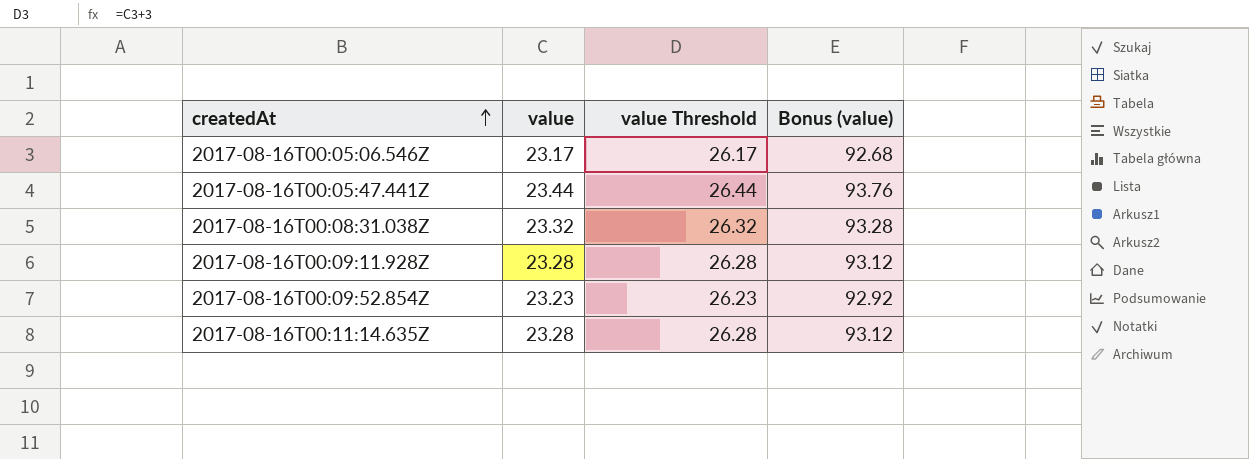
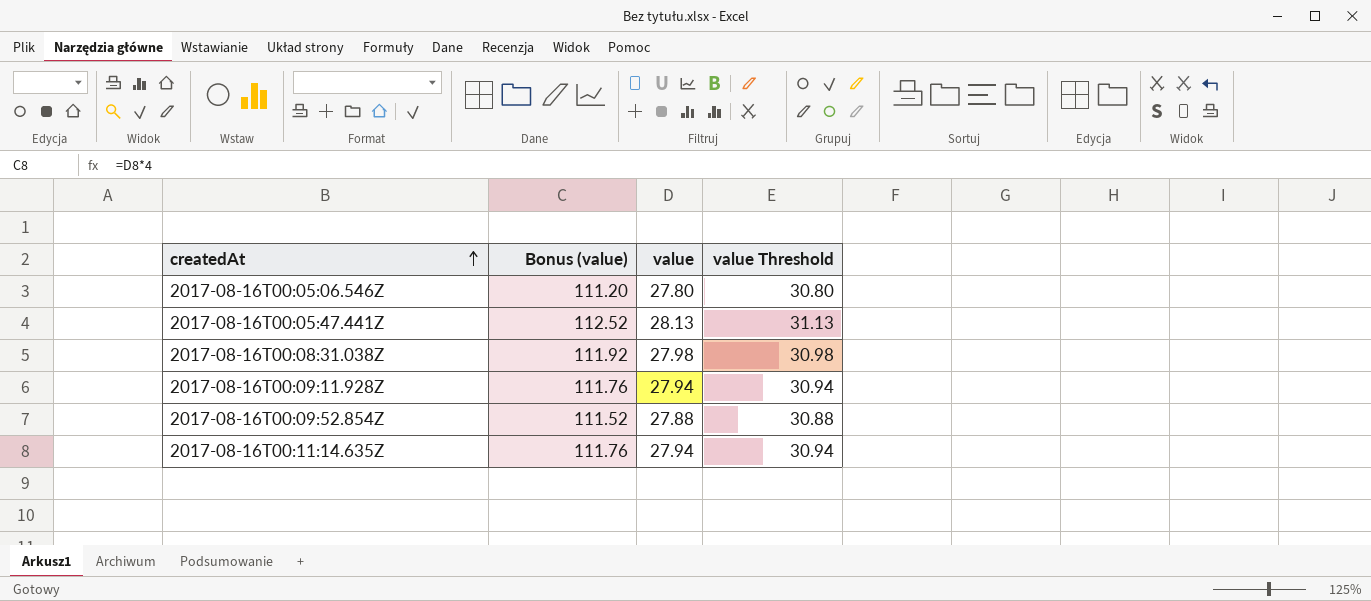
column Bonus (value) | position: 4 -> 2
2017-08-16T00:05:06.546Z | Bonus (value): 92.68 -> 111.20
2017-08-16T00:05:06.546Z | value: 23.17 -> 27.80
2017-08-16T00:05:06.546Z | value Threshold: 26.17 -> 30.80
2017-08-16T00:05:47.441Z | Bonus (value): 93.76 -> 112.52
2017-08-16T00:05:47.441Z | value: 23.44 -> 28.13
2017-08-16T00:05:47.441Z | value Threshold: 26.44 -> 31.13
2017-08-16T00:08:31.038Z | Bonus (value): 93.28 -> 111.92
2017-08-16T00:08:31.038Z | value: 23.32 -> 27.98
2017-08-16T00:08:31.038Z | value Threshold: 26.32 -> 30.98
2017-08-16T00:09:11.928Z | Bonus (value): 93.12 -> 111.76
2017-08-16T00:09:11.928Z | value: 23.28 -> 27.94
2017-08-16T00:09:11.928Z | value Threshold: 26.28 -> 30.94
2017-08-16T00:09:52.854Z | Bonus (value): 92.92 -> 111.52
2017-08-16T00:09:52.854Z | value: 23.23 -> 27.88
2017-08-16T00:09:52.854Z | value Threshold: 26.23 -> 30.88
2017-08-16T00:11:14.635Z | Bonus (value): 93.12 -> 111.76
2017-08-16T00:11:14.635Z | value: 23.28 -> 27.94
2017-08-16T00:11:14.635Z | value Threshold: 26.28 -> 30.94

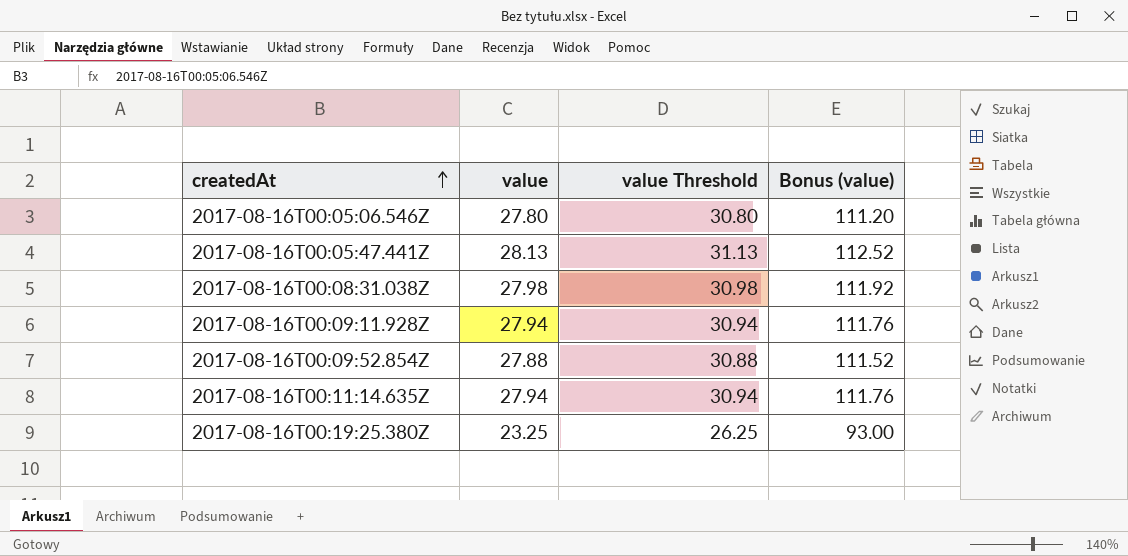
column Bonus (value) | position: 2 -> 4
row 2017-08-16T00:19:25.380Z: none -> 23.25 | 26.25 | 93.00

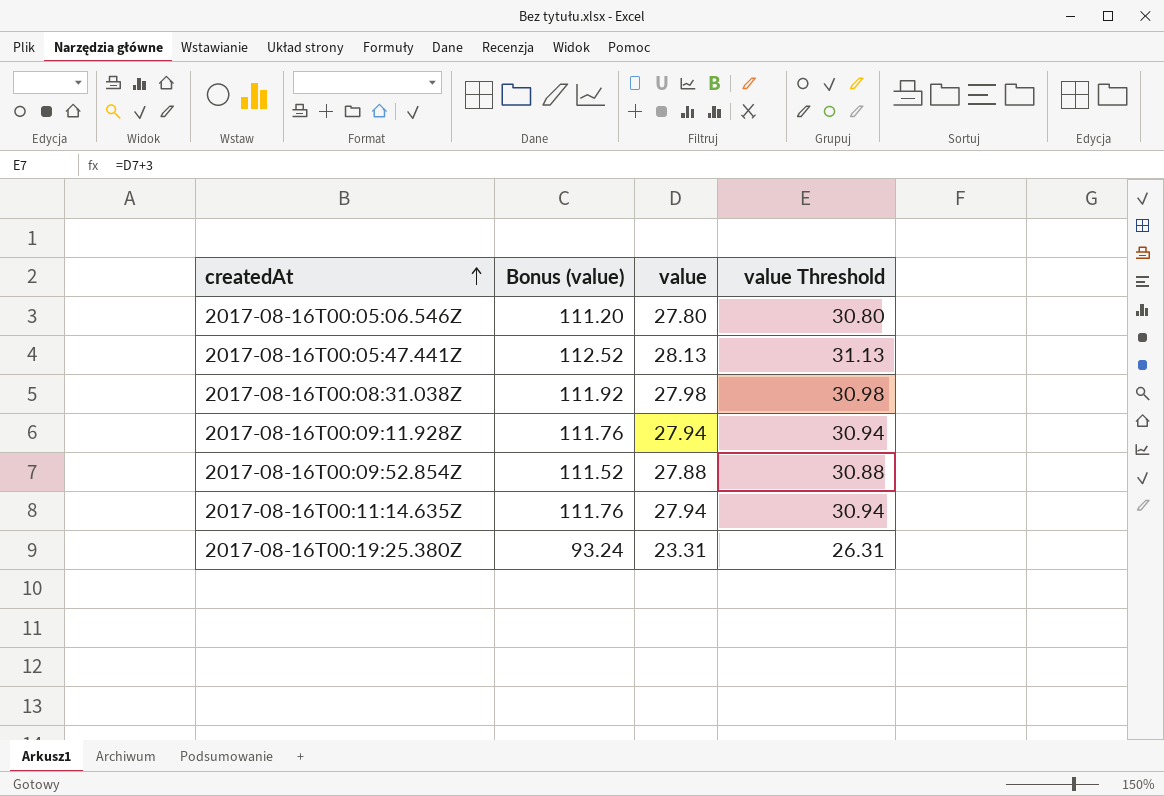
column Bonus (value) | position: 4 -> 2
2017-08-16T00:19:25.380Z | Bonus (value): 93.00 -> 93.24
2017-08-16T00:19:25.380Z | value: 23.25 -> 23.31
2017-08-16T00:19:25.380Z | value Threshold: 26.25 -> 26.31

